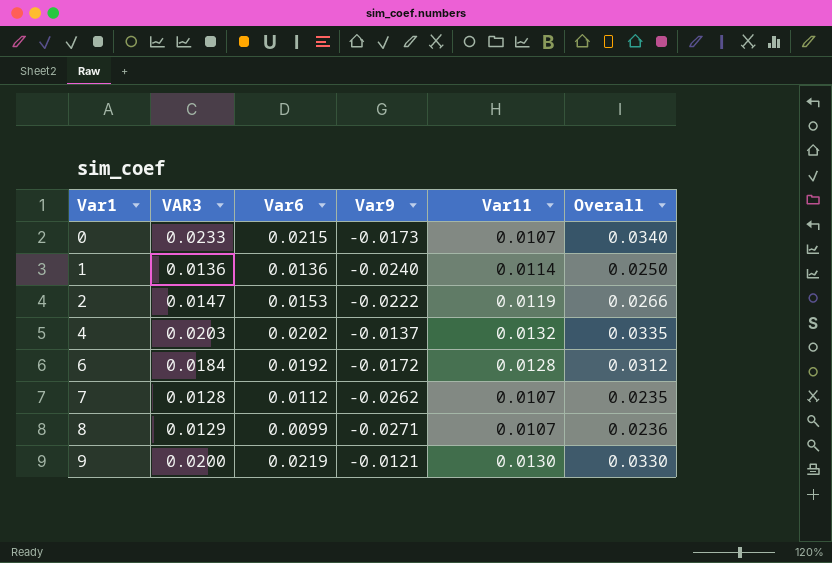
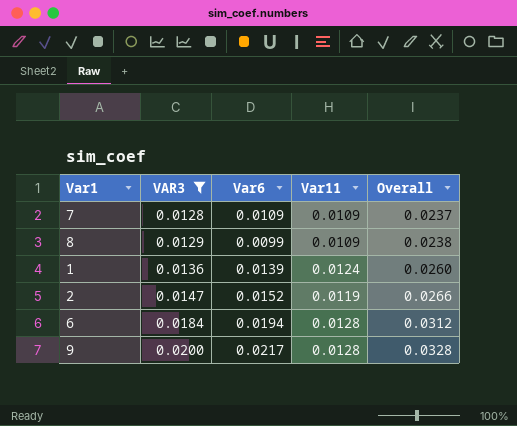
filter: none -> VAR3 <= 0.0200
row order: Var1 ascending -> VAR3 ascending
column Var9 | position: 4 -> none
7 | Var6: 0.0112 -> 0.0109
7 | Var11: 0.0107 -> 0.0109
7 | Overall: 0.0235 -> 0.0237
8 | Var11: 0.0107 -> 0.0109
8 | Overall: 0.0236 -> 0.0238
1 | Var6: 0.0136 -> 0.0139
1 | Var11: 0.0114 -> 0.0124
1 | Overall: 0.0250 -> 0.0260
2 | Var6: 0.0153 -> 0.0152
6 | Var6: 0.0192 -> 0.0194
9 | Var6: 0.0219 -> 0.0217
9 | Var11: 0.0130 -> 0.0128
9 | Overall: 0.0330 -> 0.0328

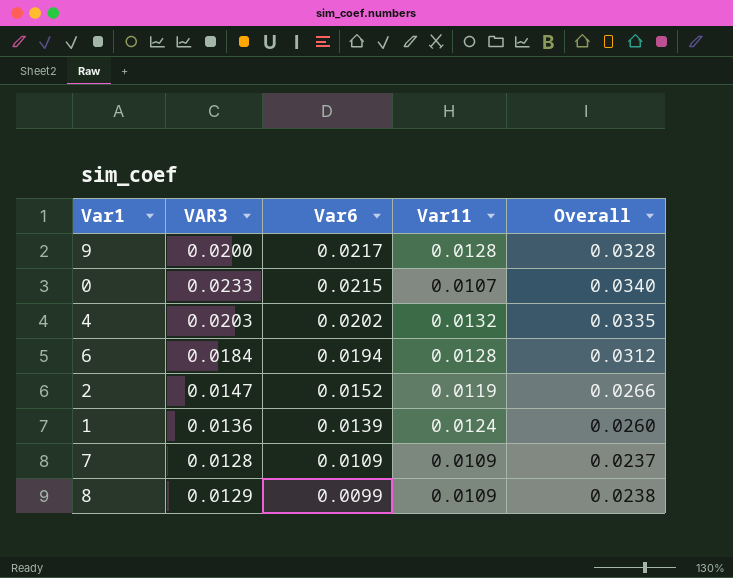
filter: VAR3 <= 0.0200 -> none
row order: VAR3 ascending -> Var6 descending

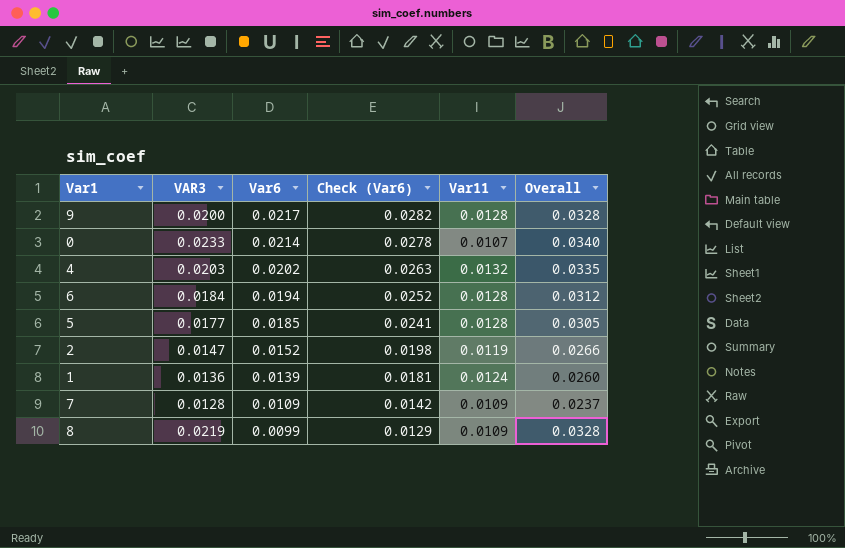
column Check (Var6) | formula: none -> [Var6] * 1.3
0 | Var6: 0.0215 -> 0.0214
row 5: none -> 0.0177 | 0.0185 | 0.0241 | 0.0128 | 0.0305
8 | VAR3: 0.0129 -> 0.0219
8 | Overall: 0.0238 -> 0.0328

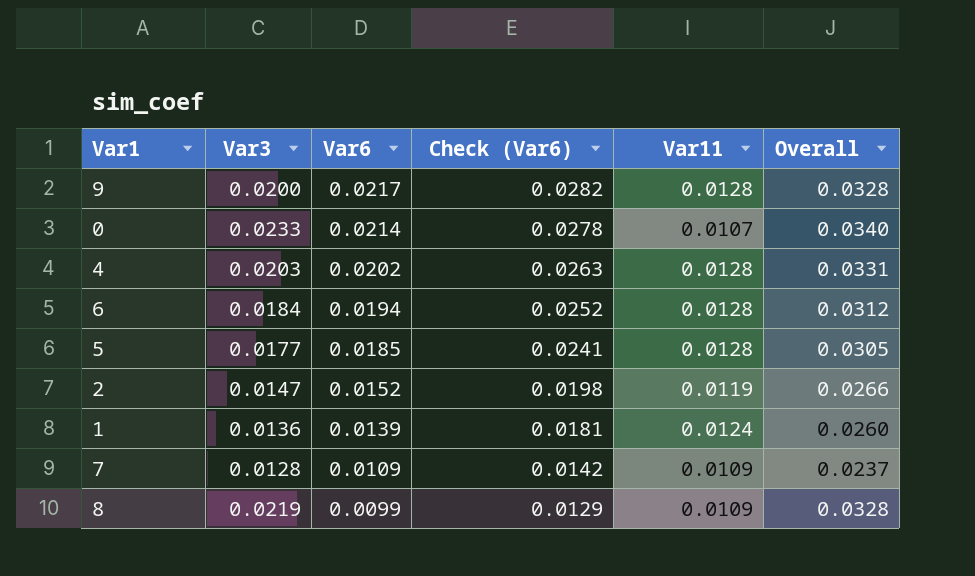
column name: VAR3 -> Var3
4 | Var11: 0.0132 -> 0.0128
4 | Overall: 0.0335 -> 0.0331

